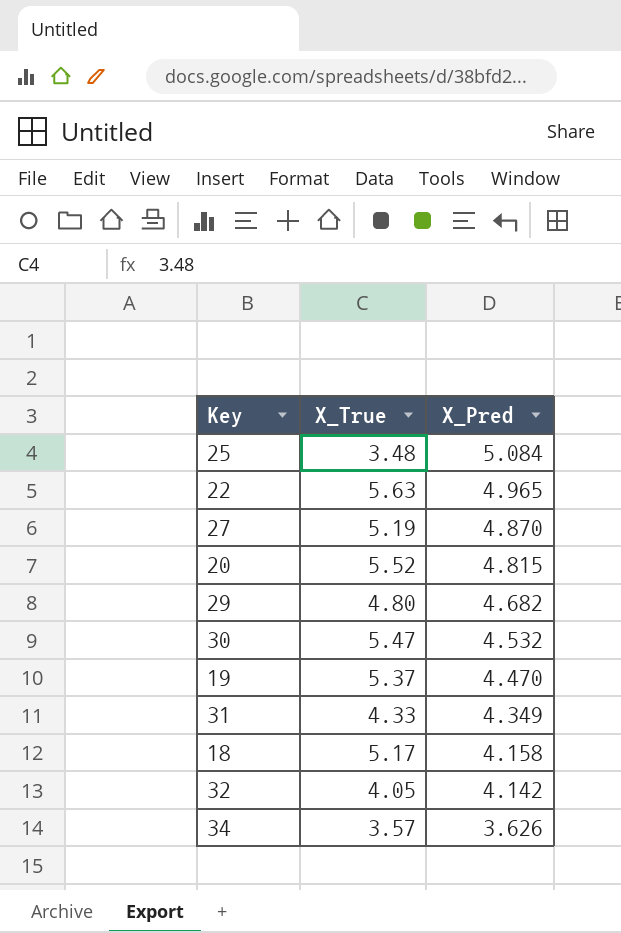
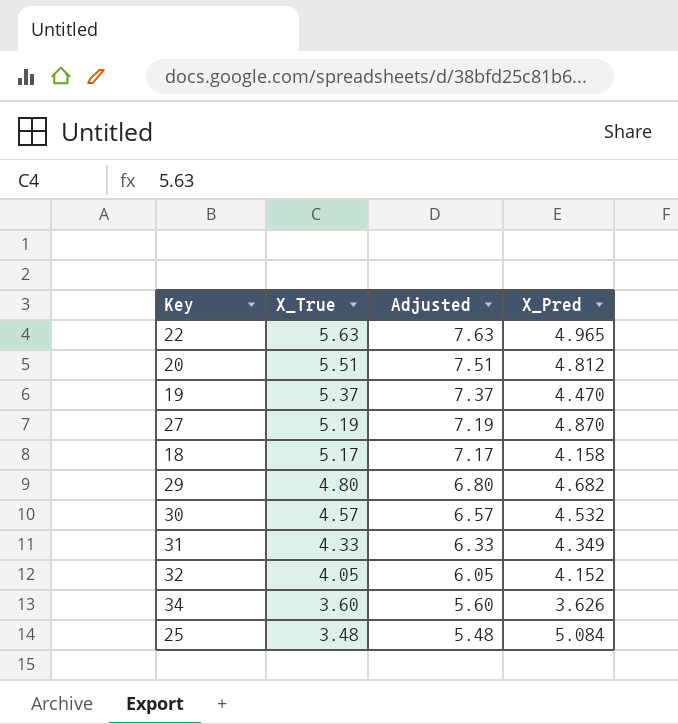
row order: X_Pred descending -> X_True descending
column Adjusted | formula: none -> [X_True] + 2
20 | X_True: 5.52 -> 5.51
20 | X_Pred: 4.815 -> 4.812
30 | X_True: 5.47 -> 4.57
32 | X_Pred: 4.142 -> 4.152
34 | X_True: 3.57 -> 3.60

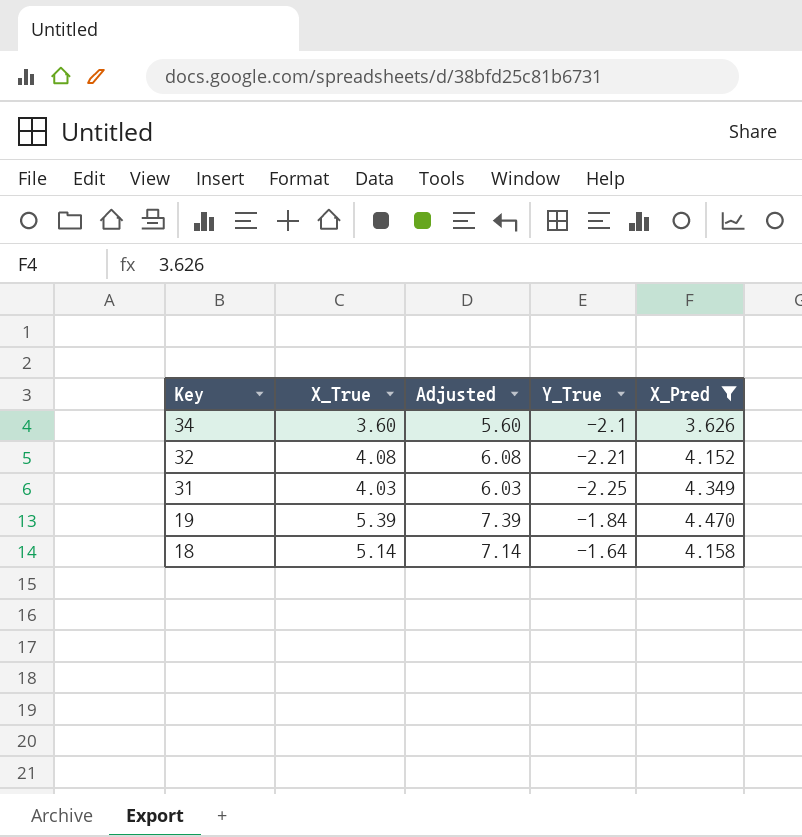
filter: none -> X_Pred <= 4.470
row order: X_True descending -> Key descending
column Y_True | position: none -> 4
32 | X_True: 4.05 -> 4.08
32 | Adjusted: 6.05 -> 6.08
31 | X_True: 4.33 -> 4.03
31 | Adjusted: 6.33 -> 6.03
19 | X_True: 5.37 -> 5.39
19 | Adjusted: 7.37 -> 7.39
18 | X_True: 5.17 -> 5.14
18 | Adjusted: 7.17 -> 7.14

